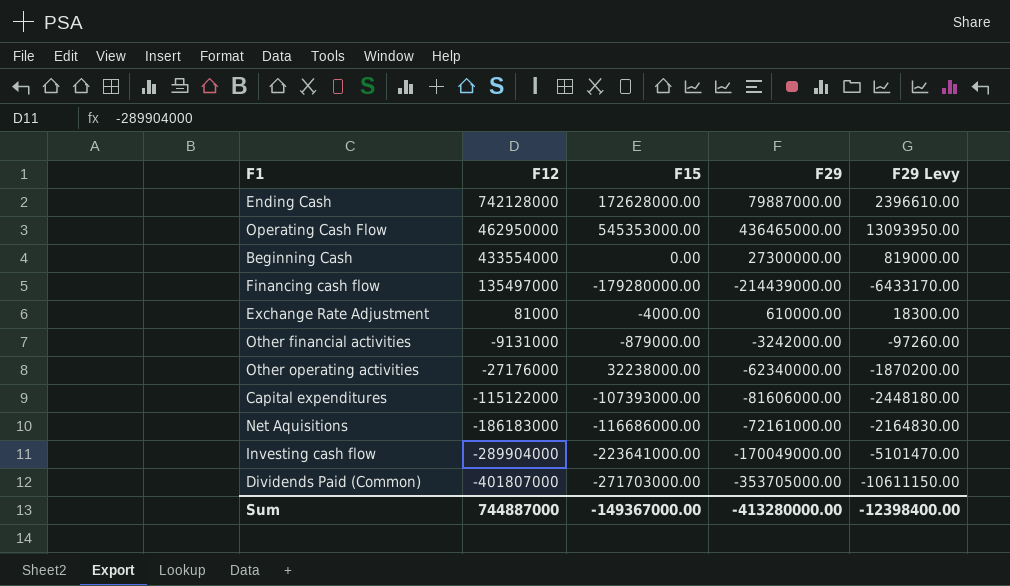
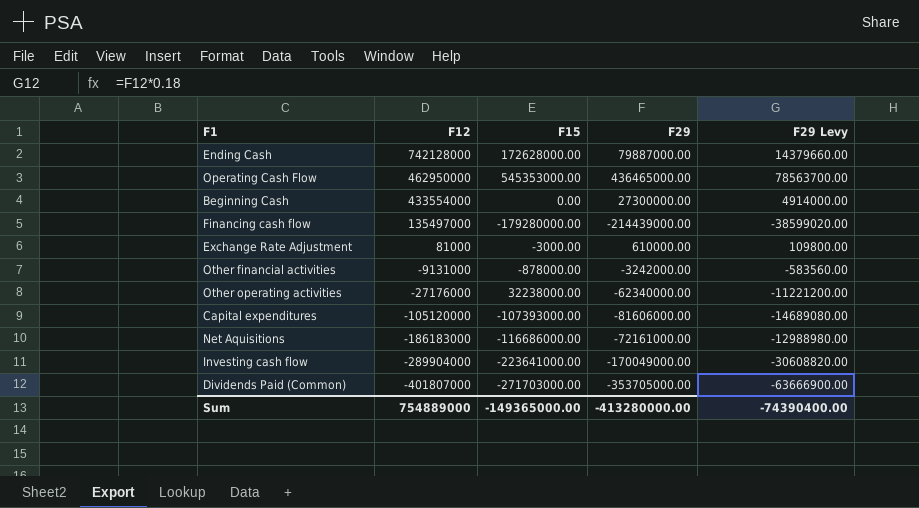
column F29 Levy | formula: [F29] * 0.03 -> [F29] * 0.18
Exchange Rate Adjustment | F15: -4000.00 -> -3000.00
Other financial activities | F15: -879000.00 -> -878000.00
Capital expenditures | F12: -115122000 -> -105120000
Sum | F12: 744887000 -> 754889000
Sum | F15: -149367000.00 -> -149365000.00
Sum | F29 Levy: -12398400.00 -> -74390400.00

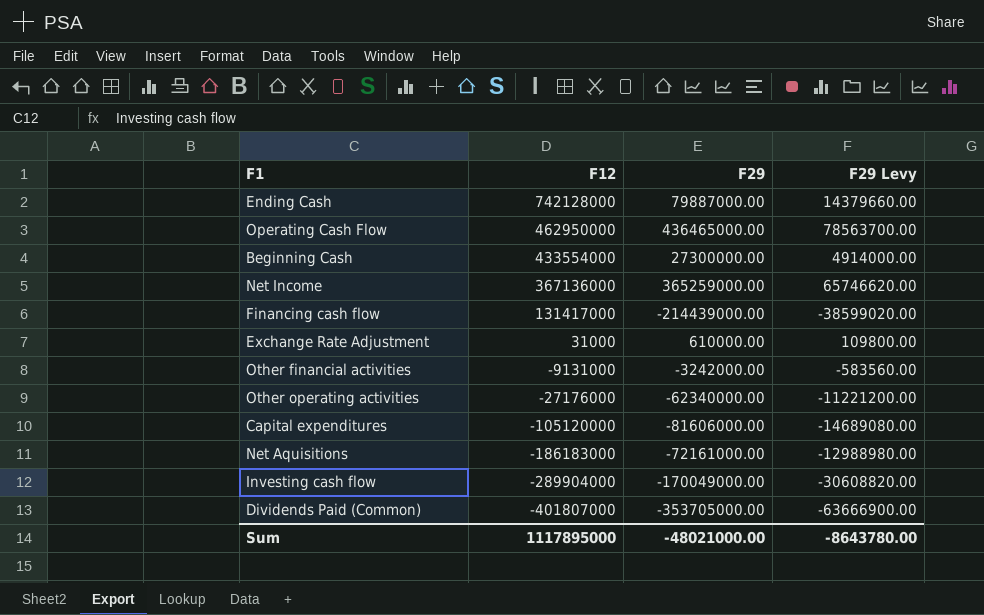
column F15 | position: 3 -> none
row Net Income: none -> 367136000 | 365259000.00 | 65746620.00
Financing cash flow | F12: 135497000 -> 131417000
Exchange Rate Adjustment | F12: 81000 -> 31000
Sum | F12: 754889000 -> 1117895000
Sum | F29: -413280000.00 -> -48021000.00
Sum | F29 Levy: -74390400.00 -> -8643780.00

